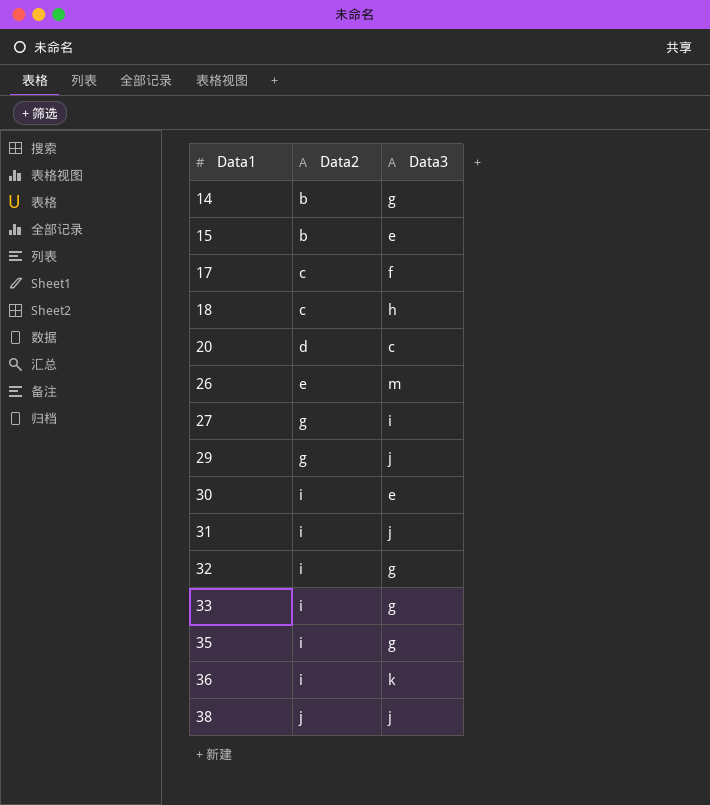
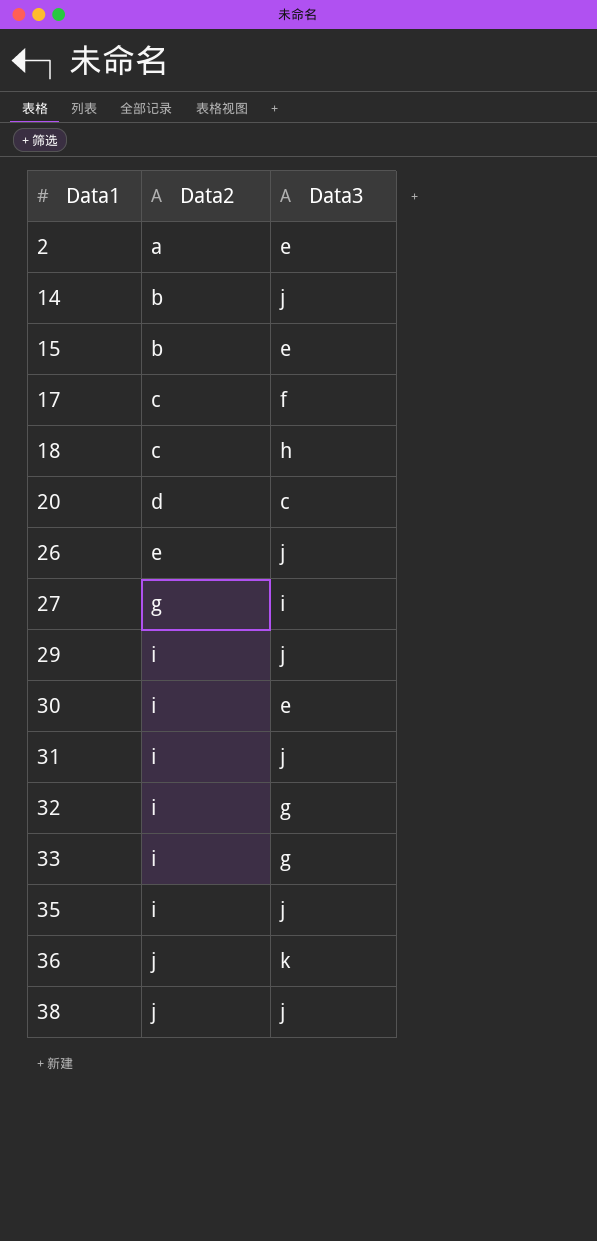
row 2: none -> a | e
14 | Data3: g -> j
26 | Data3: m -> j
29 | Data2: g -> i
35 | Data3: g -> j
36 | Data2: i -> j

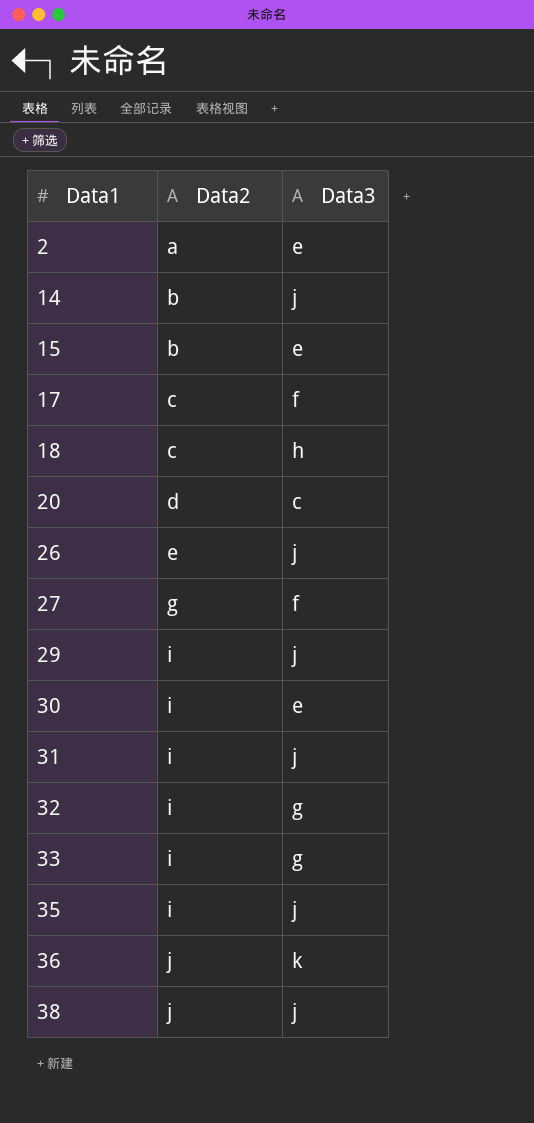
27 | Data3: i -> f

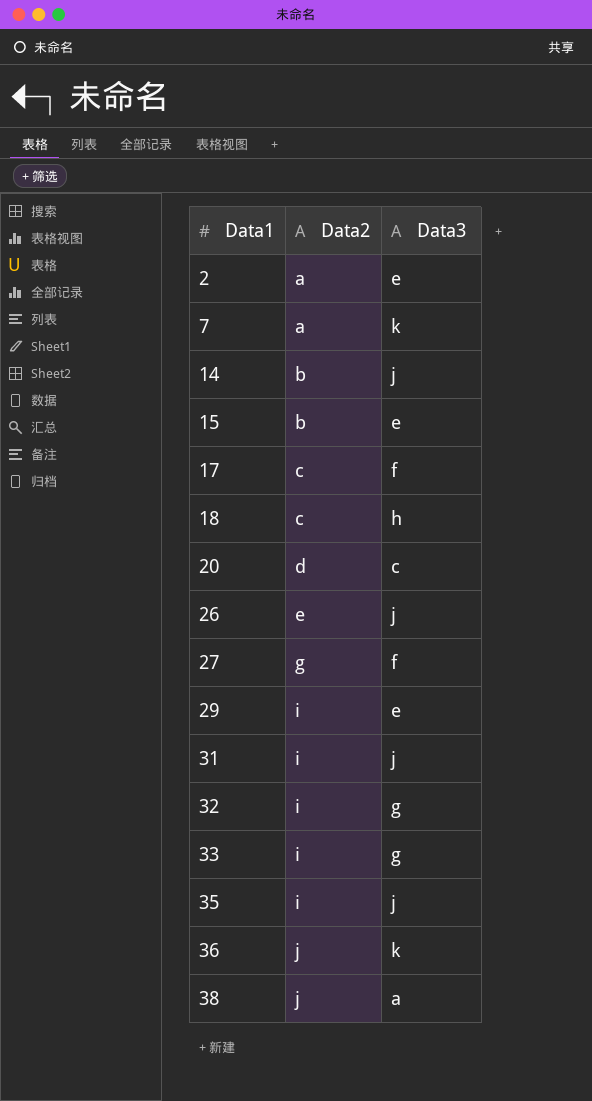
row 30: i | e -> none
row 7: none -> a | k
29 | Data3: j -> e
38 | Data3: j -> a

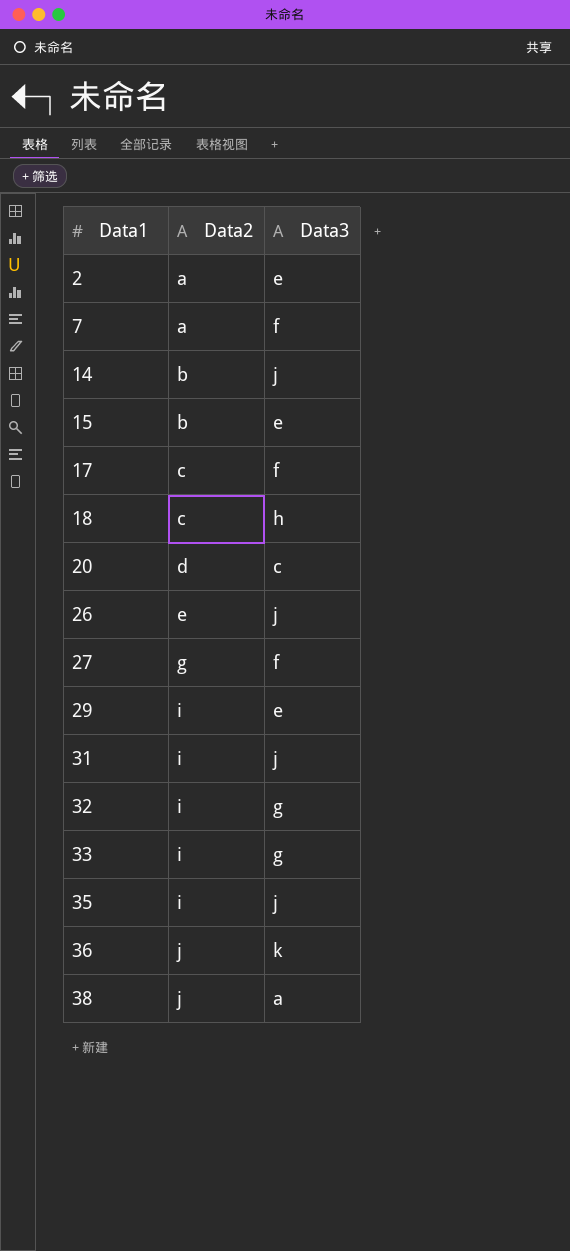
7 | Data3: k -> f

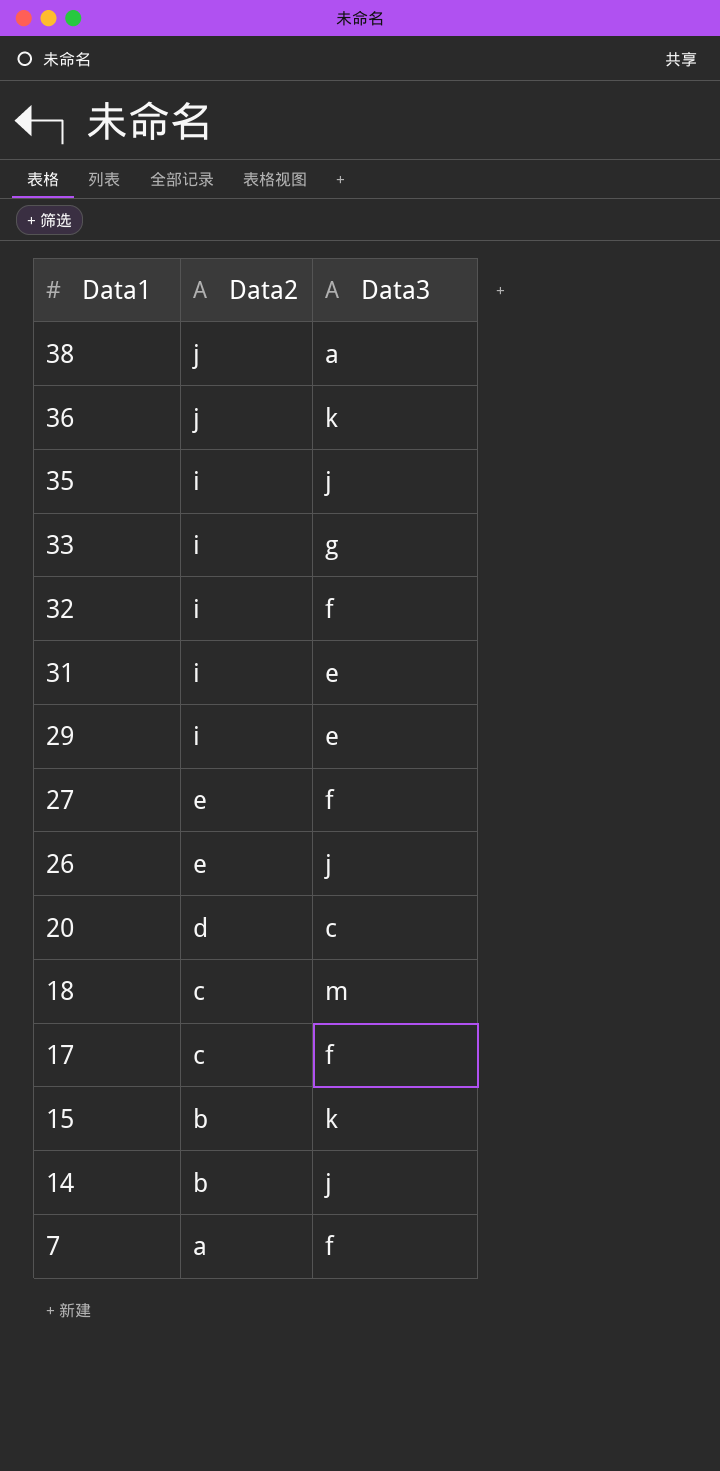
row order: Data1 ascending -> Data1 descending
row 2: a | e -> none
32 | Data3: g -> f
31 | Data3: j -> e
27 | Data2: g -> e
18 | Data3: h -> m
15 | Data3: e -> k

